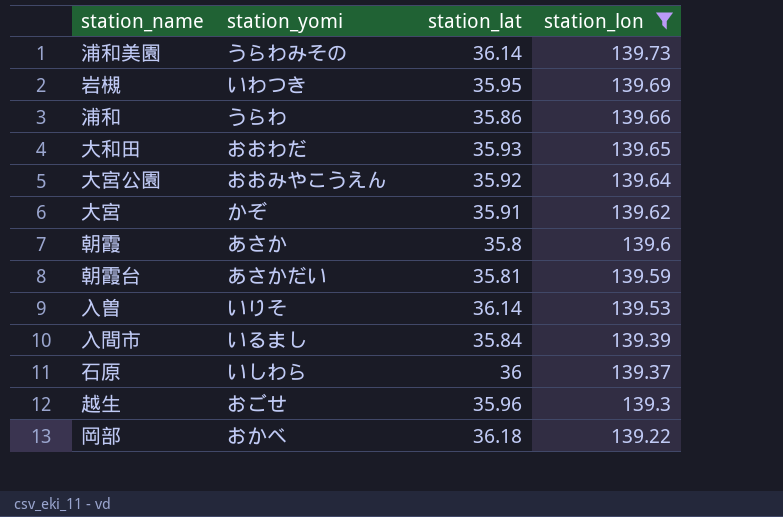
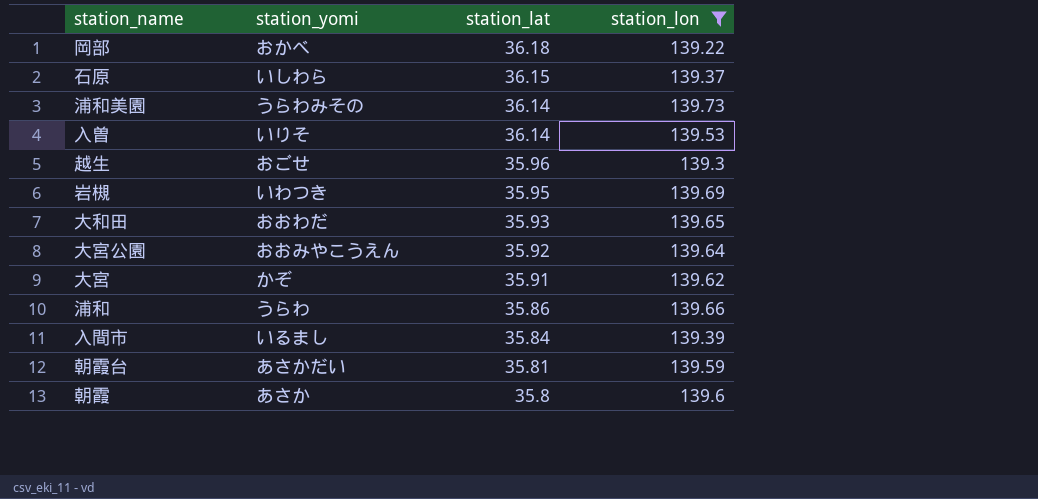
row order: station_lon descending -> station_lat descending
石原 | station_lat: 36 -> 36.15

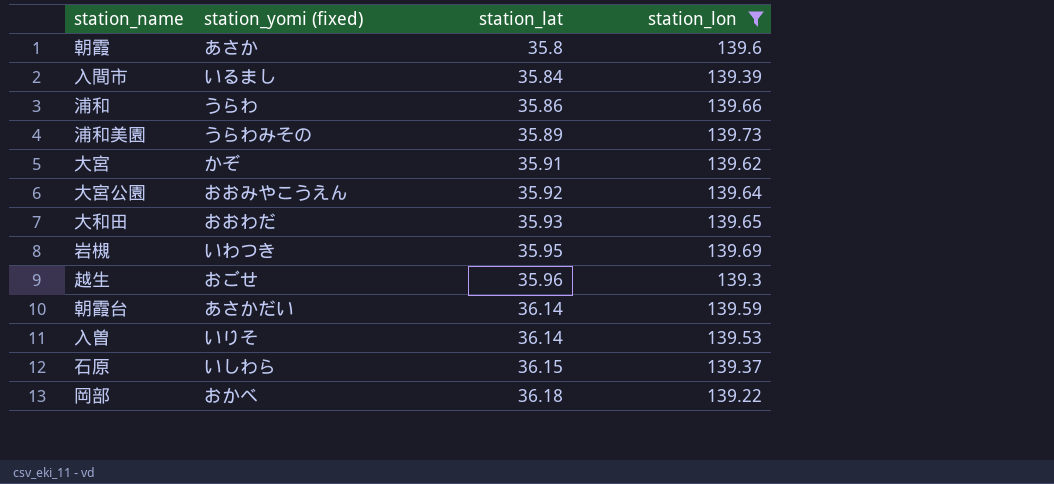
row order: station_lat descending -> station_lat ascending
column name: station_yomi -> station_yomi (fixed)
浦和美園 | station_lat: 36.14 -> 35.89
朝霞台 | station_lat: 35.81 -> 36.14

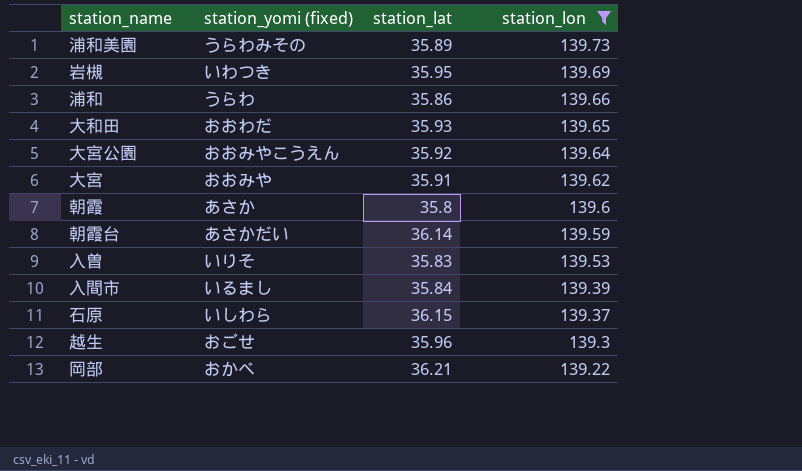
row order: station_lat ascending -> station_lon descending
大宮 | station_yomi (fixed): かぞ -> おおみや
入曽 | station_lat: 36.14 -> 35.83
岡部 | station_lat: 36.18 -> 36.21

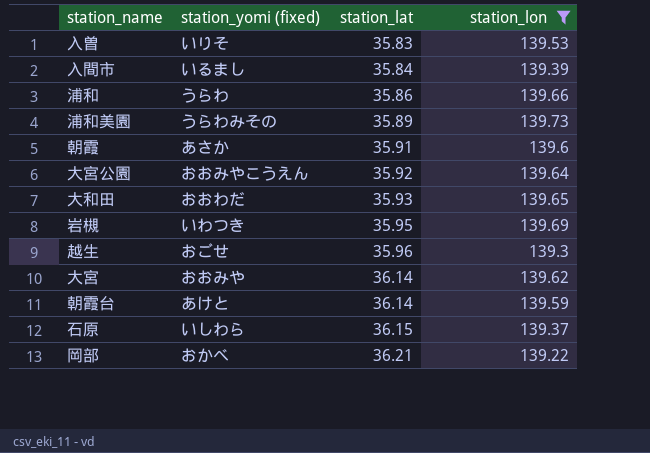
row order: station_lon descending -> station_lat ascending
朝霞 | station_lat: 35.8 -> 35.91
大宮 | station_lat: 35.91 -> 36.14
朝霞台 | station_yomi (fixed): あさかだい -> あけと

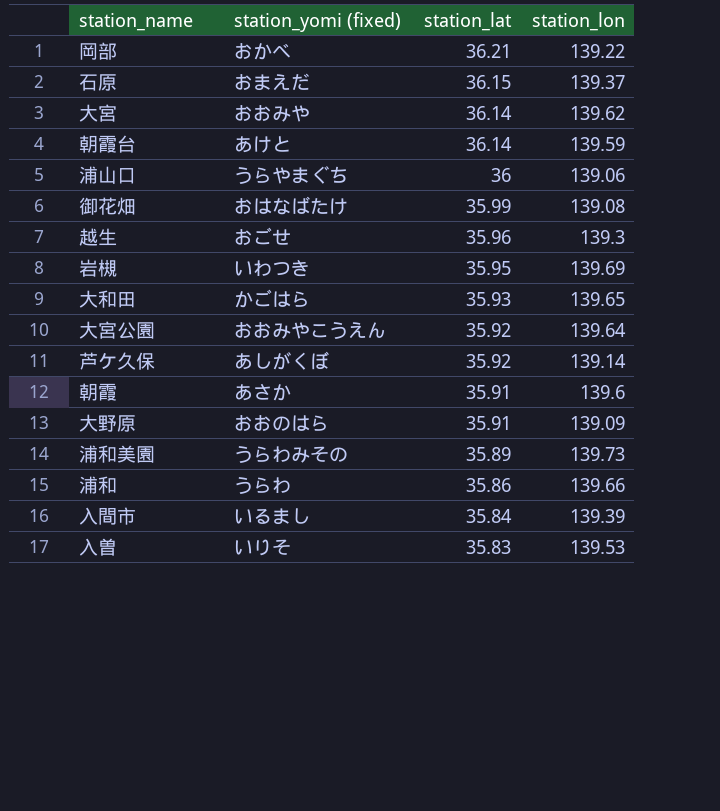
filter: station_lon >= 139.22 -> none
row order: station_lat ascending -> station_lat descending
石原 | station_yomi (fixed): いしわら -> おまえだ
大和田 | station_yomi (fixed): おおわだ -> かごはら

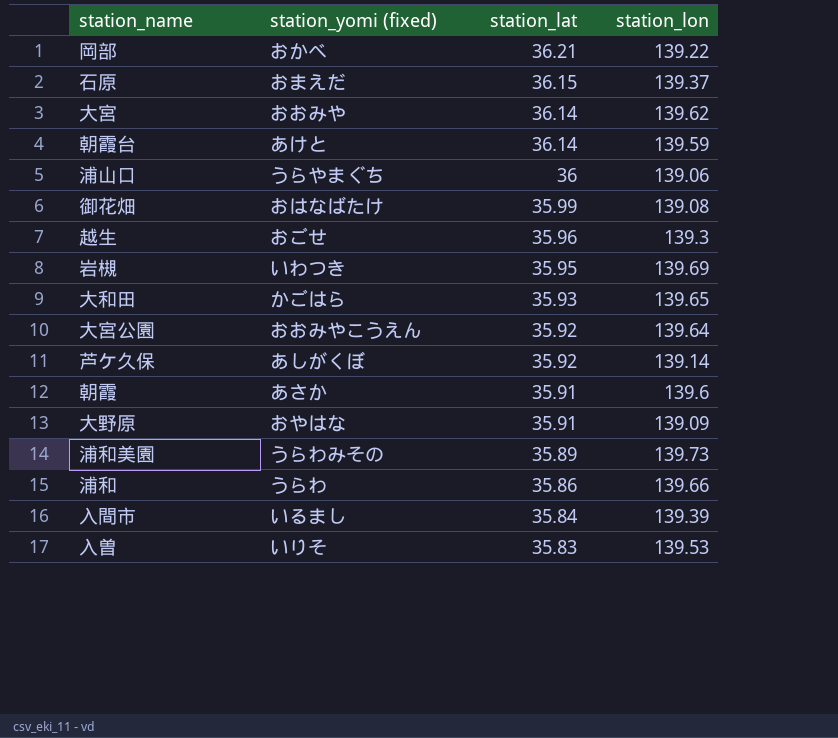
大野原 | station_yomi (fixed): おおのはら -> おやはな

